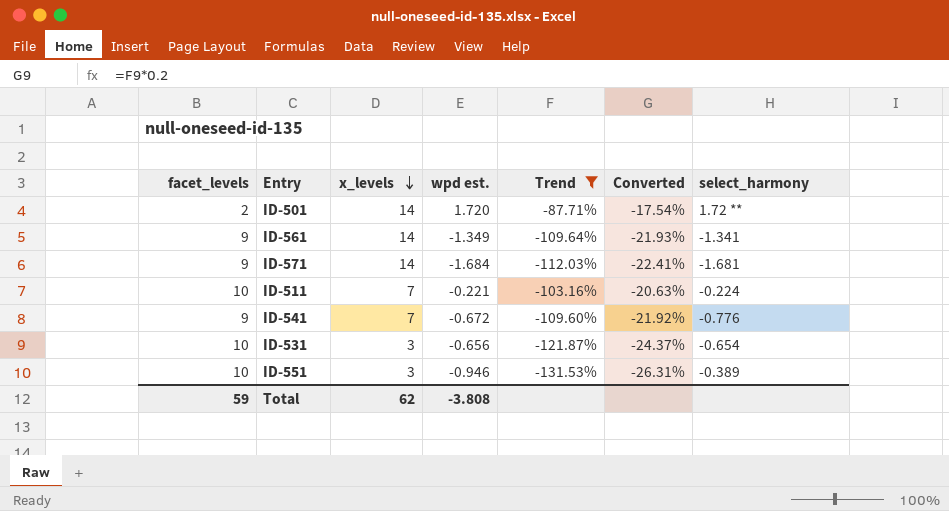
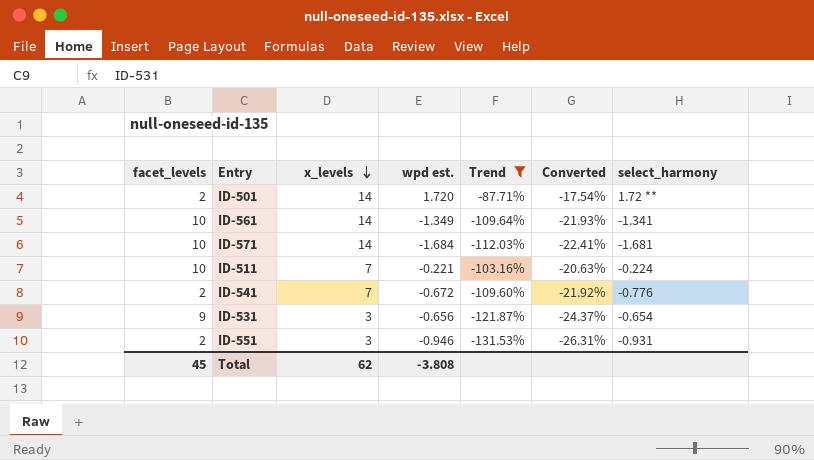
ID-561 | facet_levels: 9 -> 10
ID-571 | facet_levels: 9 -> 10
ID-541 | facet_levels: 9 -> 2
ID-531 | facet_levels: 10 -> 9
ID-551 | facet_levels: 10 -> 2
ID-551 | select_harmony: -0.389 -> -0.931
Total | facet_levels: 59 -> 45

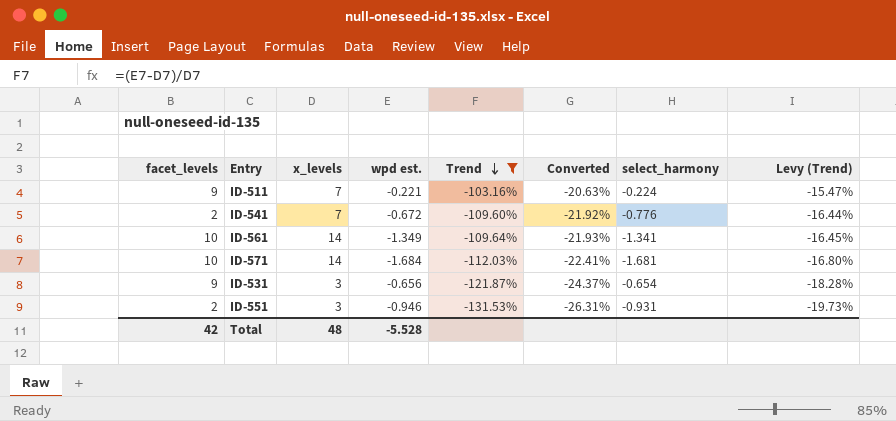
row order: x_levels descending -> Trend descending
column Levy (Trend) | formula: none -> [Trend] * 0.15
row ID-501: 2 | 14 | 1.720 | -87.71% | -17.54% | 1.72 ** -> none
ID-511 | facet_levels: 10 -> 9
Total | facet_levels: 45 -> 42
Total | x_levels: 62 -> 48
Total | wpd est.: -3.808 -> -5.528

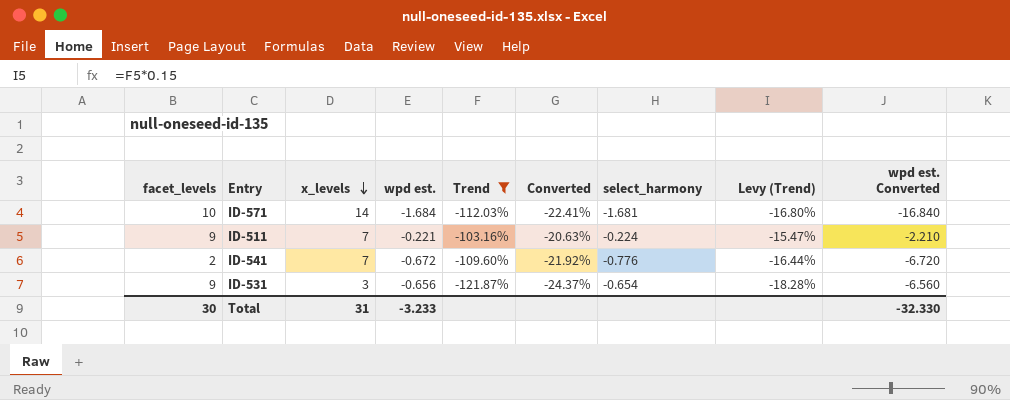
row order: Trend descending -> x_levels descending
column wpd est. Converted | formula: none -> [wpd est.] * 10
row ID-561: 10 | 14 | -1.349 | -109.64% | -21.93% | -1.341 | -16.45% -> none
row ID-551: 2 | 3 | -0.946 | -131.53% | -26.31% | -0.931 | -19.73% -> none
Total | facet_levels: 42 -> 30
Total | x_levels: 48 -> 31
Total | wpd est.: -5.528 -> -3.233

